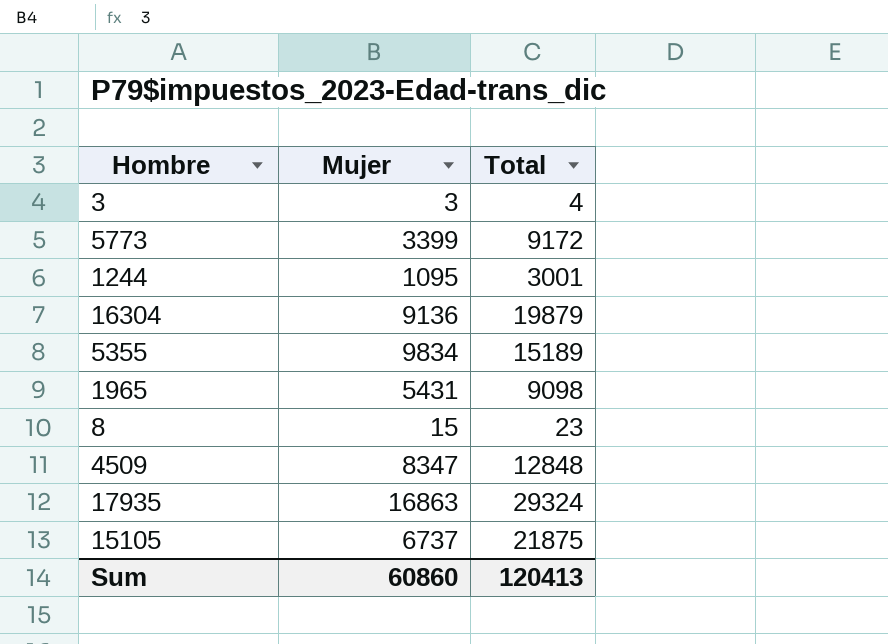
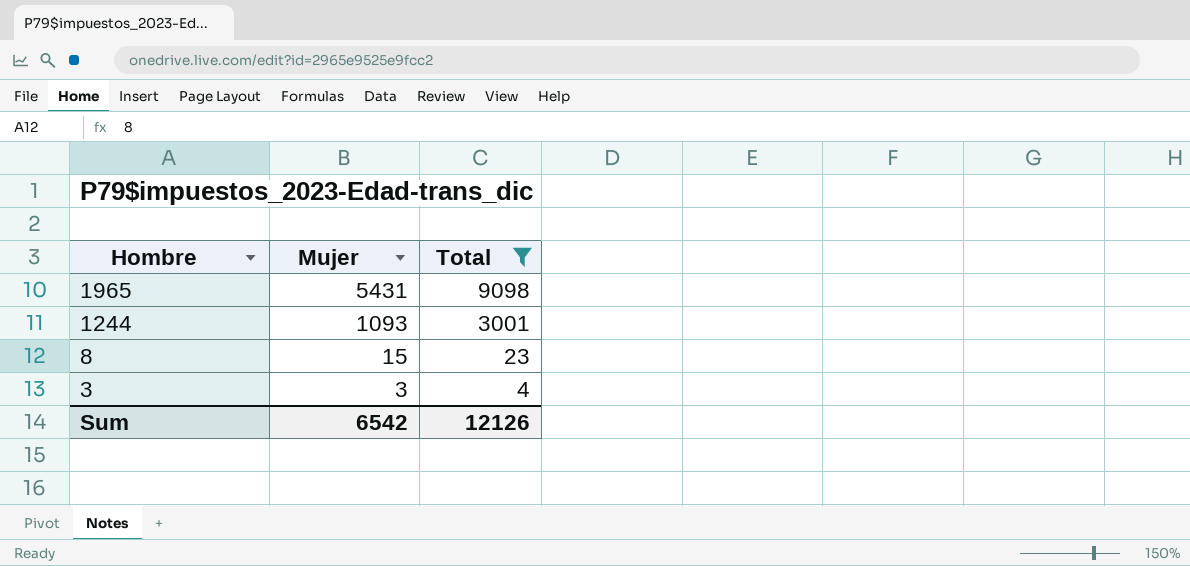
filter: none -> Total <= 9098
row order: none -> Hombre descending
1244 | Mujer: 1095 -> 1093
Sum | Mujer: 60860 -> 6542
Sum | Total: 120413 -> 12126

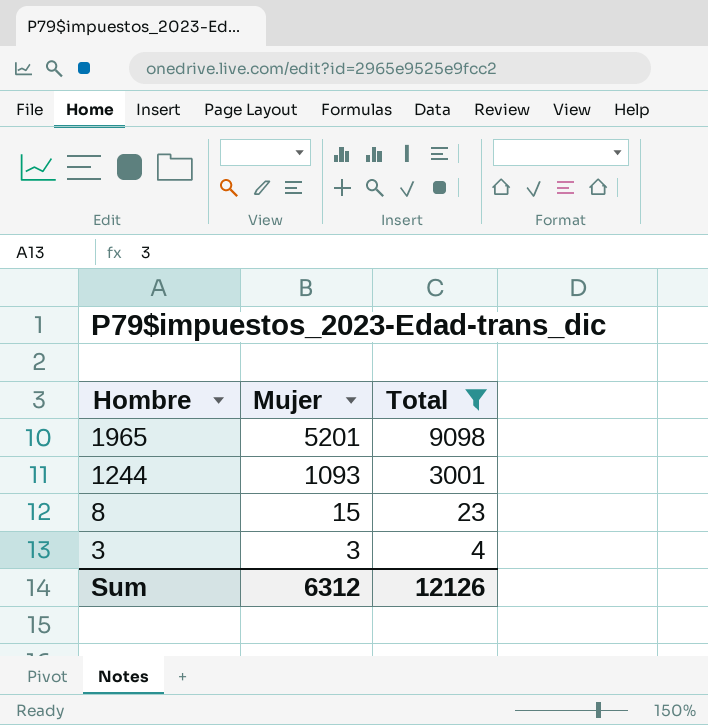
1965 | Mujer: 5431 -> 5201
Sum | Mujer: 6542 -> 6312

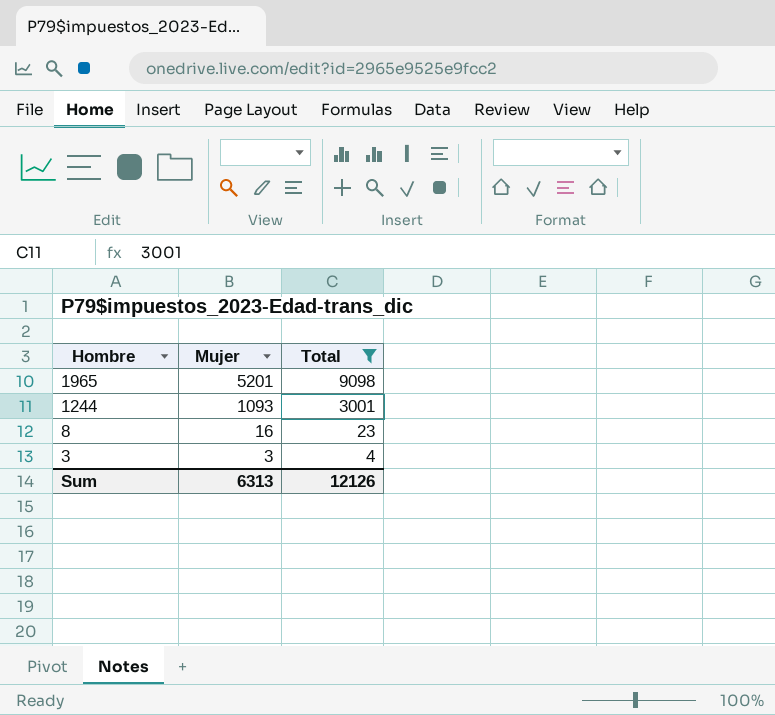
8 | Mujer: 15 -> 16
Sum | Mujer: 6312 -> 6313

